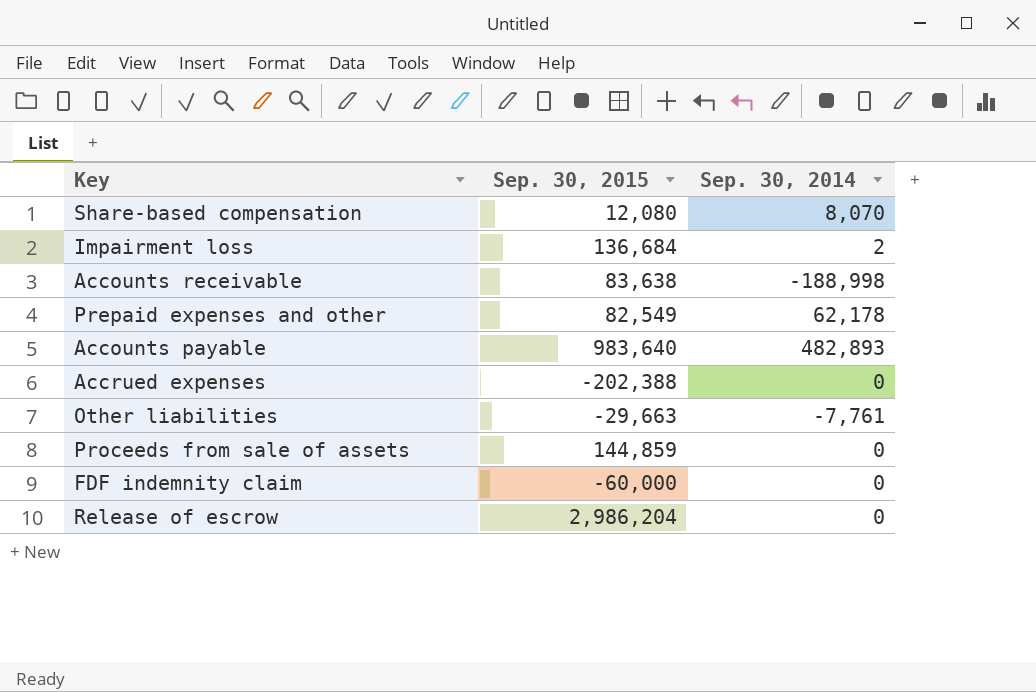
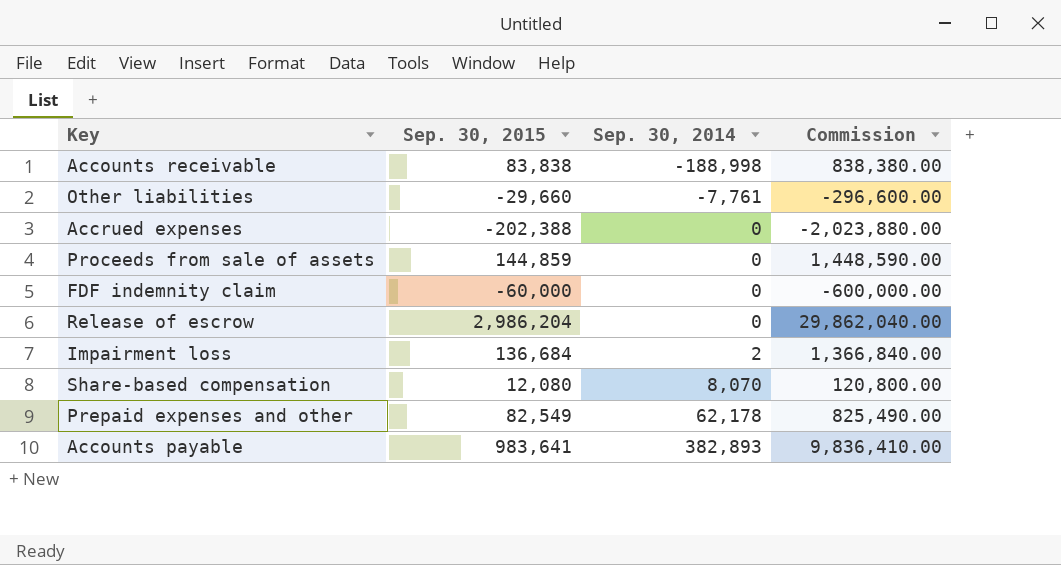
row order: none -> Sep. 30, 2014 ascending
column Commission | formula: none -> [Sep. 30, 2015] * 10
Accounts receivable | Sep. 30, 2015: 83,638 -> 83,838
Other liabilities | Sep. 30, 2015: -29,663 -> -29,660
Accounts payable | Sep. 30, 2015: 983,640 -> 983,641
Accounts payable | Sep. 30, 2014: 482,893 -> 382,893

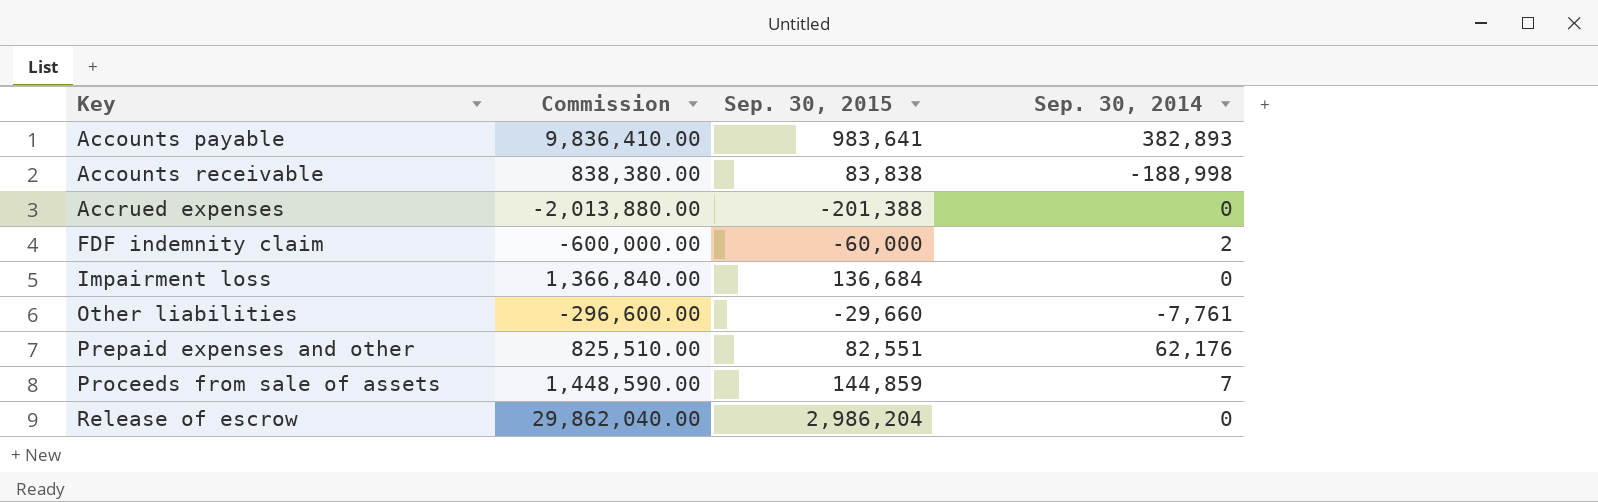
row order: Sep. 30, 2014 ascending -> Key ascending
column Commission | position: 4 -> 2
row Share-based compensation: 12,080 | 8,070 | 120,800.00 -> none
Accrued expenses | Commission: -2,023,880.00 -> -2,013,880.00
Accrued expenses | Sep. 30, 2015: -202,388 -> -201,388
FDF indemnity claim | Sep. 30, 2014: 0 -> 2
Impairment loss | Sep. 30, 2014: 2 -> 0
Prepaid expenses and other | Commission: 825,490.00 -> 825,510.00
Prepaid expenses and other | Sep. 30, 2015: 82,549 -> 82,551
Prepaid expenses and other | Sep. 30, 2014: 62,178 -> 62,176
Proceeds from sale of assets | Sep. 30, 2014: 0 -> 7

